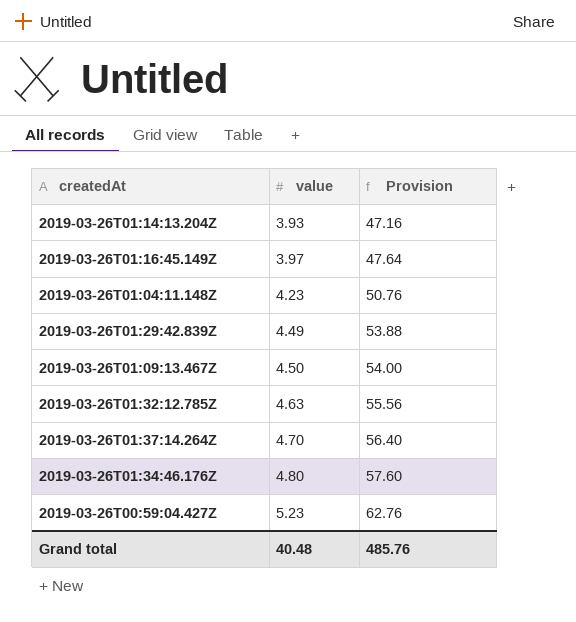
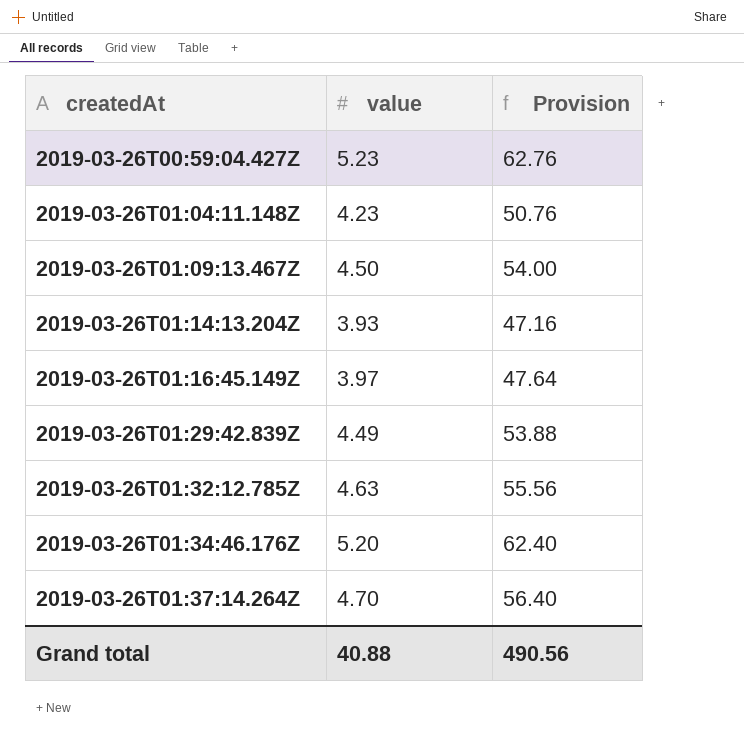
row order: value ascending -> createdAt ascending
2019-03-26T01:34:46.176Z | value: 4.80 -> 5.20
2019-03-26T01:34:46.176Z | Provision: 57.60 -> 62.40
Grand total | value: 40.48 -> 40.88
Grand total | Provision: 485.76 -> 490.56

